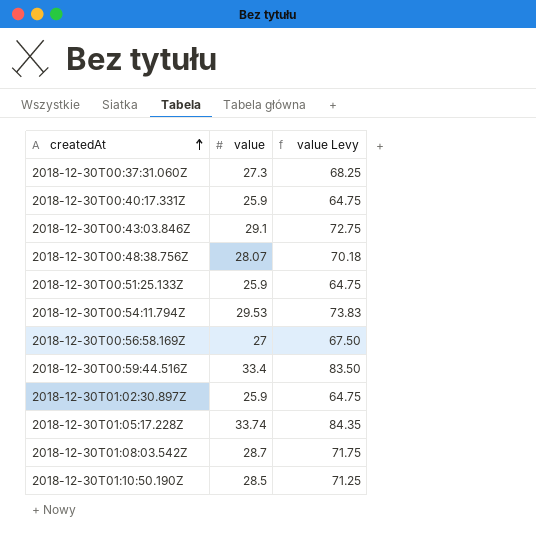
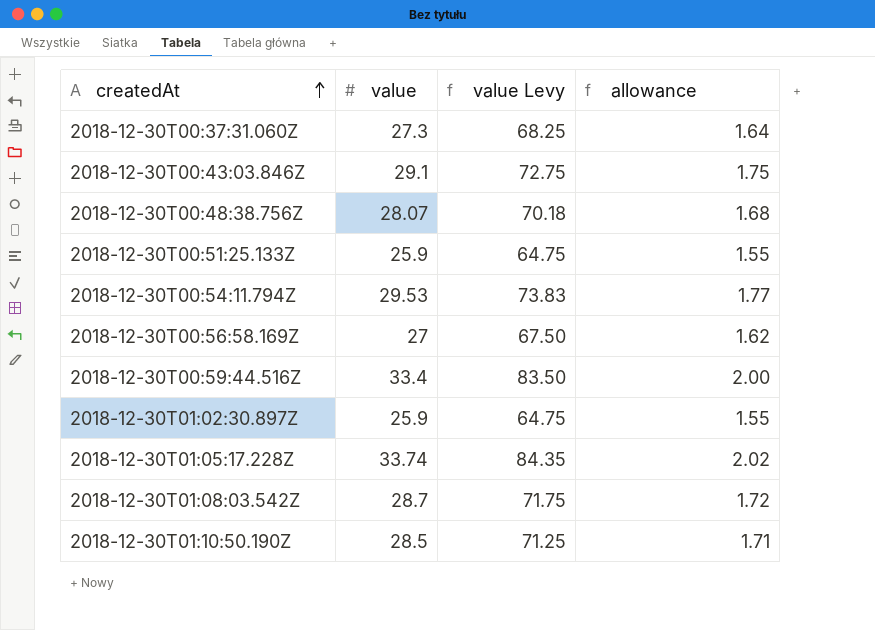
column allowance | formula: none -> [value] * 0.06
row 2018-12-30T00:40:17.331Z: 25.9 | 64.75 -> none

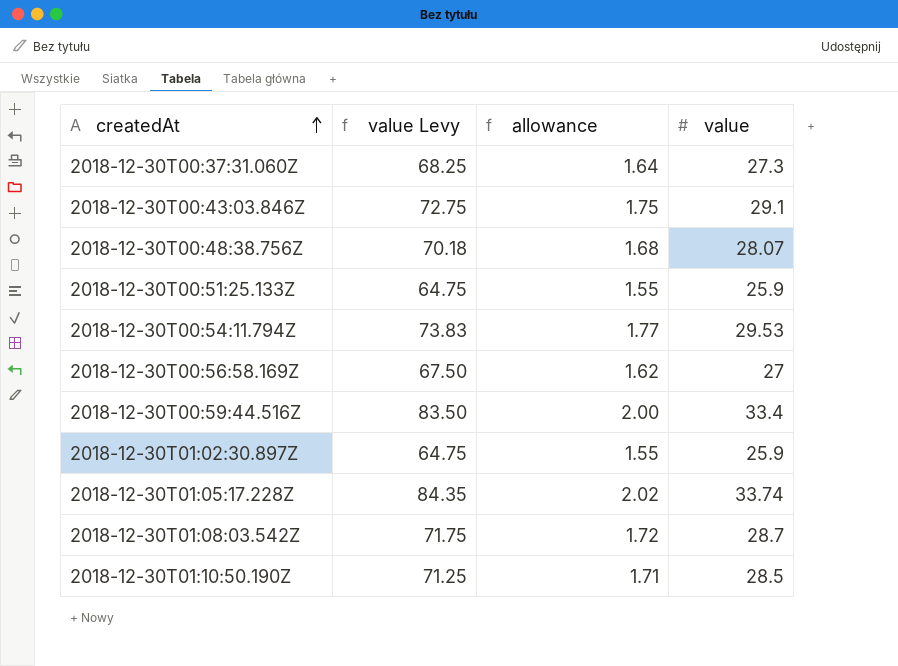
column value | position: 2 -> 4

